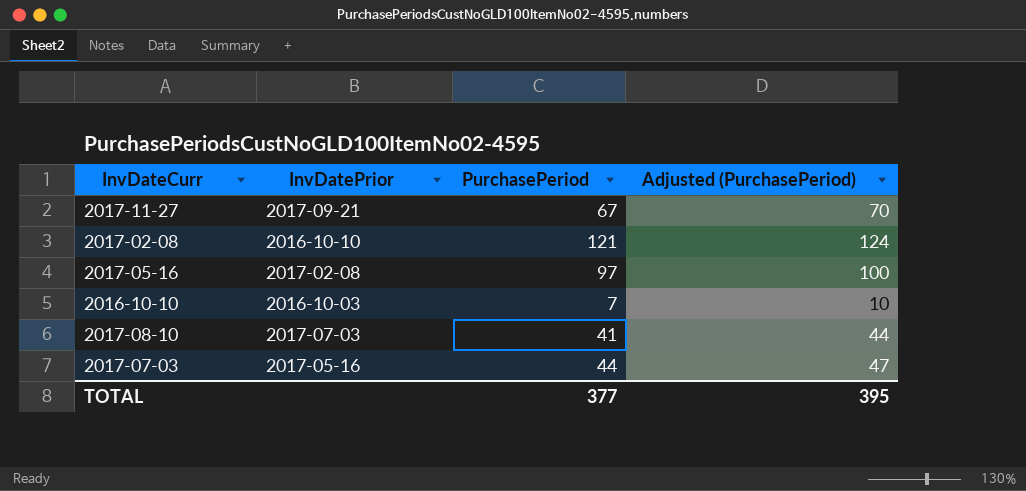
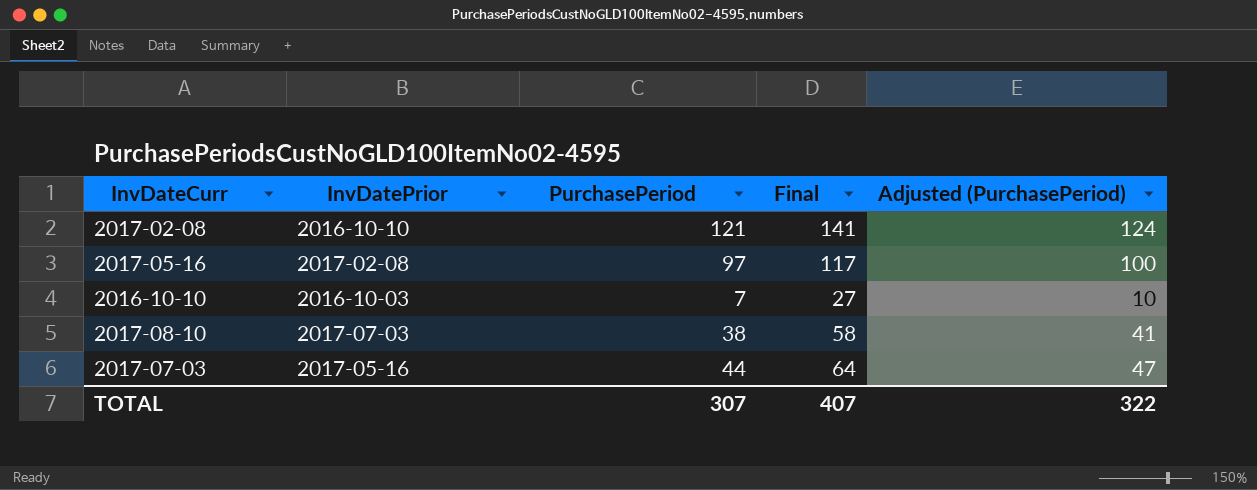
column Final | formula: none -> [PurchasePeriod] + 20
row 2017-11-27: 2017-09-21 | 67 | 70 -> none
2017-08-10 | PurchasePeriod: 41 -> 38
2017-08-10 | Adjusted (PurchasePeriod): 44 -> 41
TOTAL | PurchasePeriod: 377 -> 307
TOTAL | Adjusted (PurchasePeriod): 395 -> 322

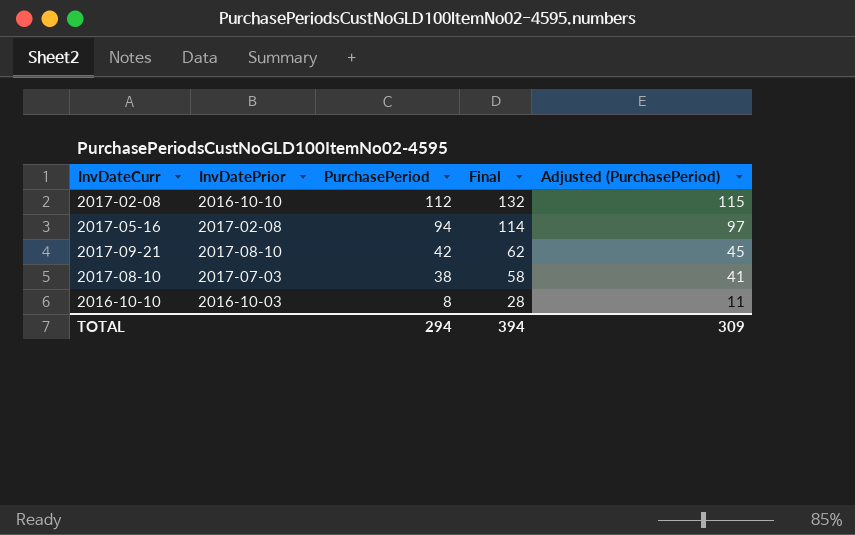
row order: none -> PurchasePeriod descending
row 2017-07-03: 2017-05-16 | 44 | 64 | 47 -> none
2017-02-08 | PurchasePeriod: 121 -> 112
2017-02-08 | Final: 141 -> 132
2017-02-08 | Adjusted (PurchasePeriod): 124 -> 115
2017-05-16 | PurchasePeriod: 97 -> 94
2017-05-16 | Final: 117 -> 114
2017-05-16 | Adjusted (PurchasePeriod): 100 -> 97
row 2017-09-21: none -> 2017-08-10 | 42 | 62 | 45
2016-10-10 | PurchasePeriod: 7 -> 8
2016-10-10 | Final: 27 -> 28
2016-10-10 | Adjusted (PurchasePeriod): 10 -> 11
TOTAL | PurchasePeriod: 307 -> 294
TOTAL | Final: 407 -> 394
TOTAL | Adjusted (PurchasePeriod): 322 -> 309

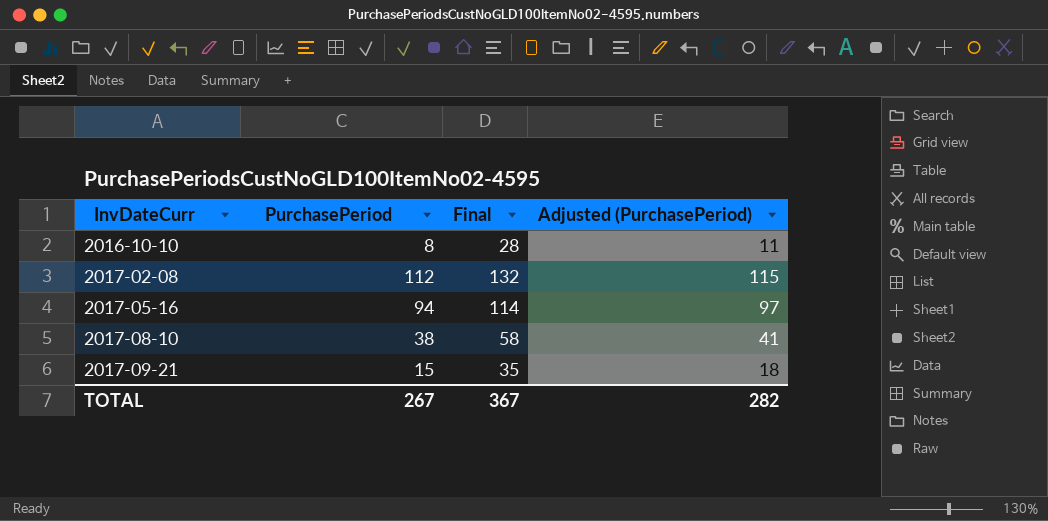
row order: PurchasePeriod descending -> InvDateCurr ascending
column InvDatePrior | position: 2 -> none
2017-09-21 | PurchasePeriod: 42 -> 15
2017-09-21 | Final: 62 -> 35
2017-09-21 | Adjusted (PurchasePeriod): 45 -> 18
TOTAL | PurchasePeriod: 294 -> 267
TOTAL | Final: 394 -> 367
TOTAL | Adjusted (PurchasePeriod): 309 -> 282

